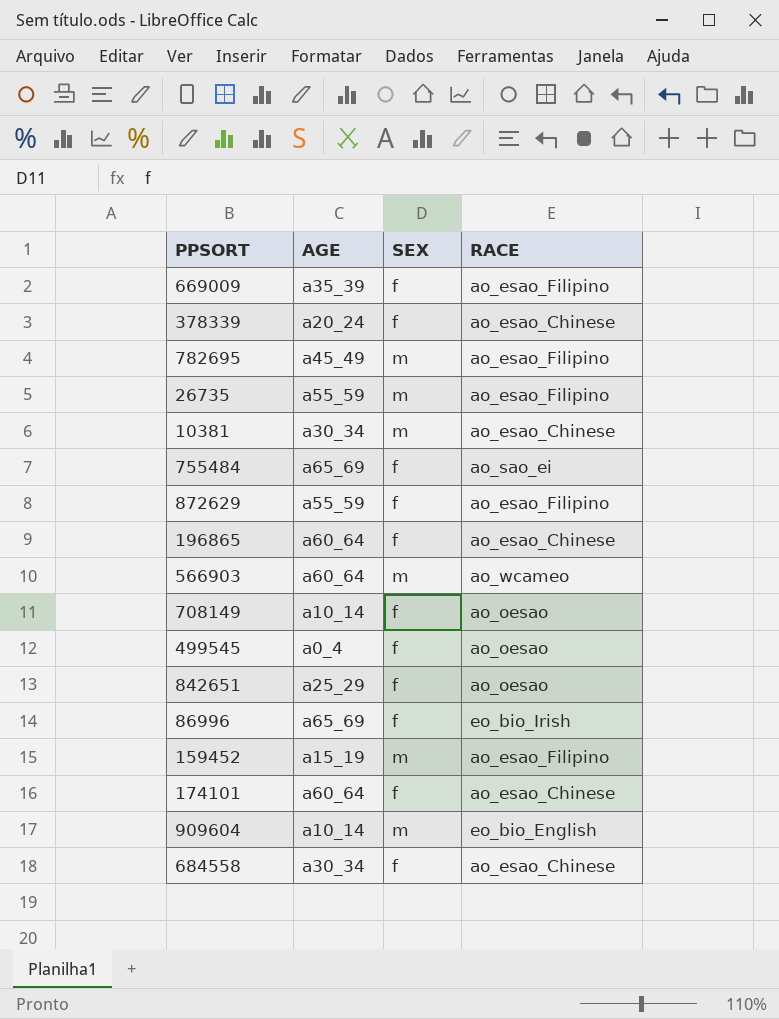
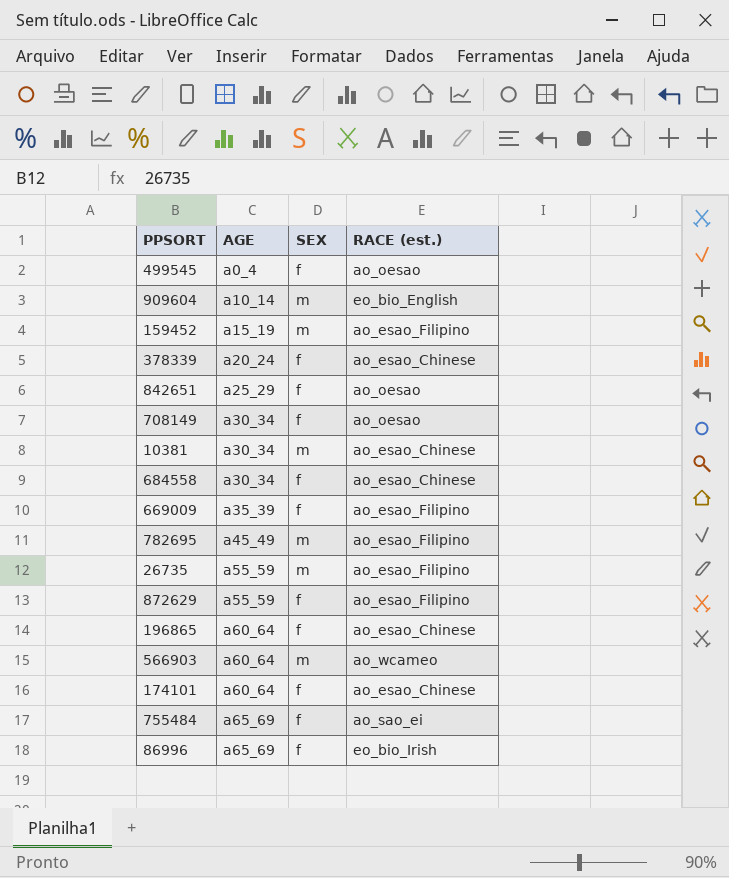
row order: none -> AGE ascending
column name: RACE -> RACE (est.)
708149 | AGE: a10_14 -> a30_34

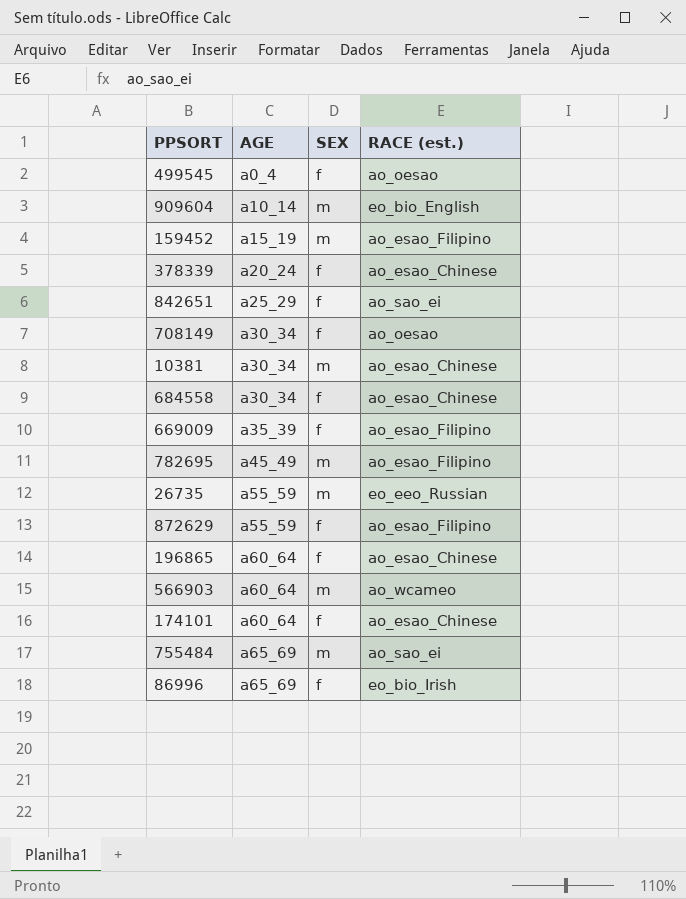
842651 | RACE (est.): ao_oesao -> ao_sao_ei
26735 | RACE (est.): ao_esao_Filipino -> eo_eeo_Russian
755484 | SEX: f -> m

